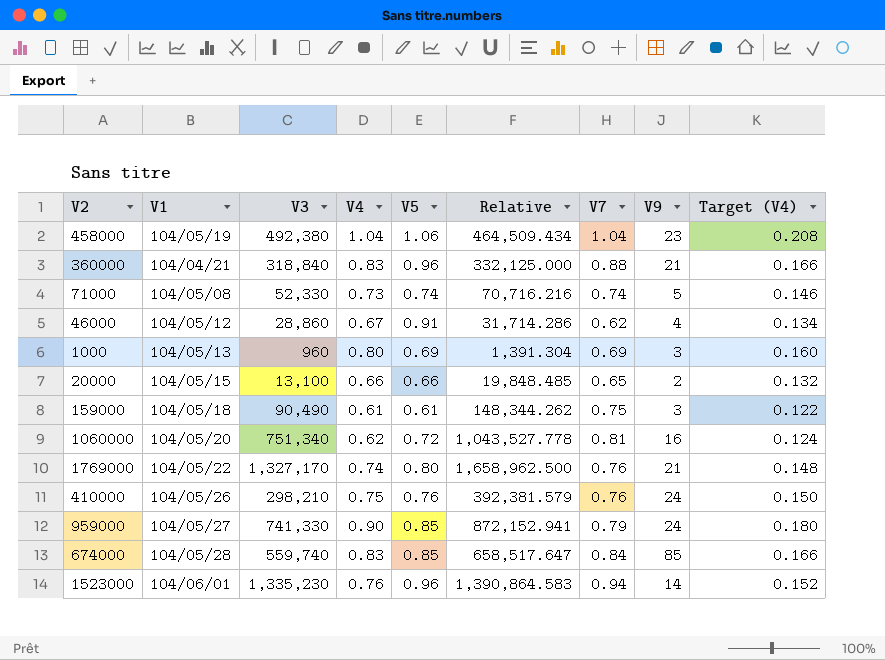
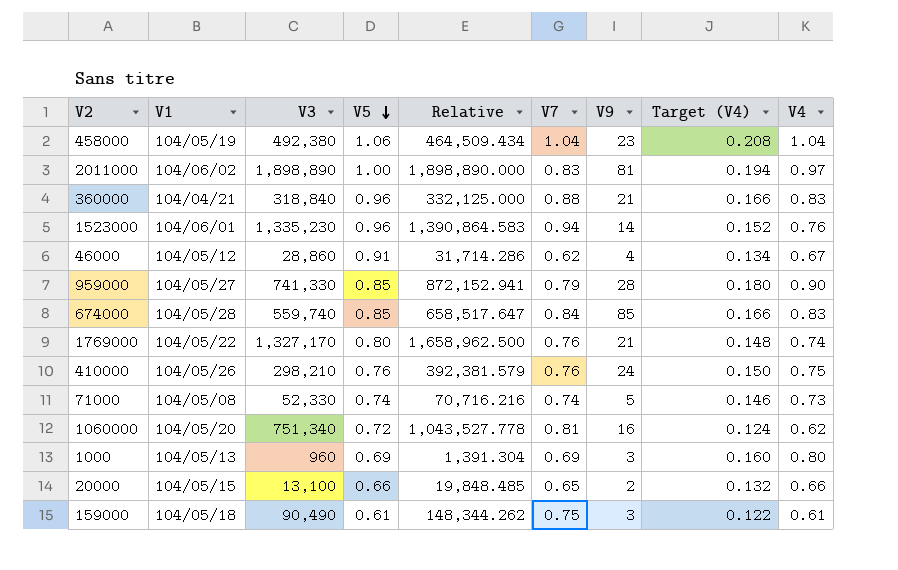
row order: none -> V5 descending
column V4 | position: 4 -> 9
row 2011000: none -> 104/06/02 | 1,898,890 | 1.00 | 1,898,890.000 | 0.83 | 81 | 0.194 | 0.97
959000 | V9: 24 -> 28

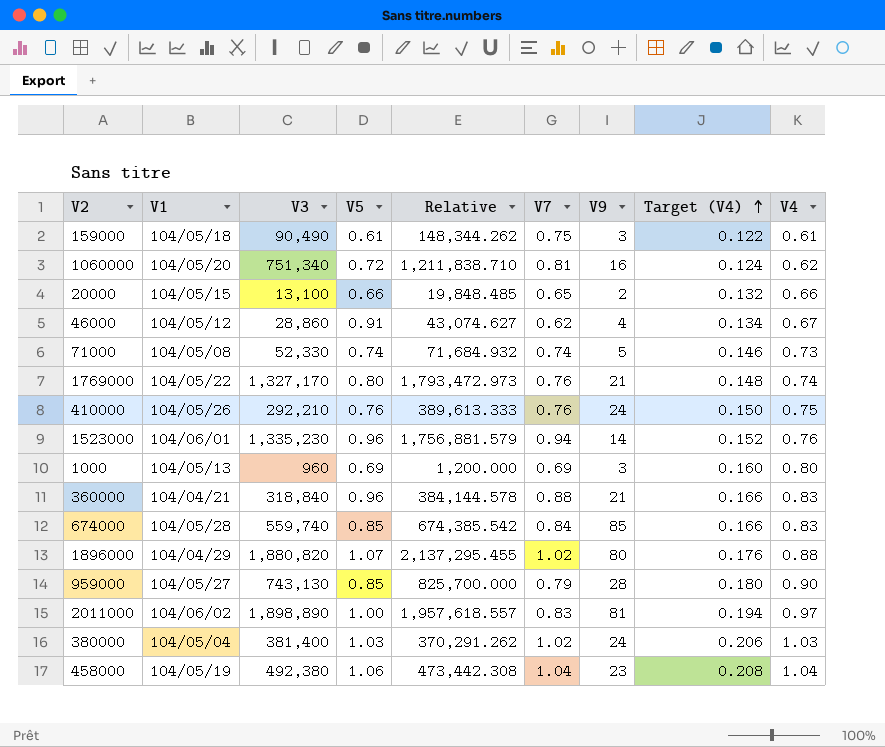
row order: V5 descending -> Target (V4) ascending
column Relative | formula: [V3] / [V5] -> [V3] / [V4]
410000 | V3: 298,210 -> 292,210
row 1896000: none -> 104/04/29 | 1,880,820 | 1.07 | 2,137,295.455 | 1.02 | 80 | 0.176 | 0.88
959000 | V3: 741,330 -> 743,130
row 380000: none -> 104/05/04 | 381,400 | 1.03 | 370,291.262 | 1.02 | 24 | 0.206 | 1.03

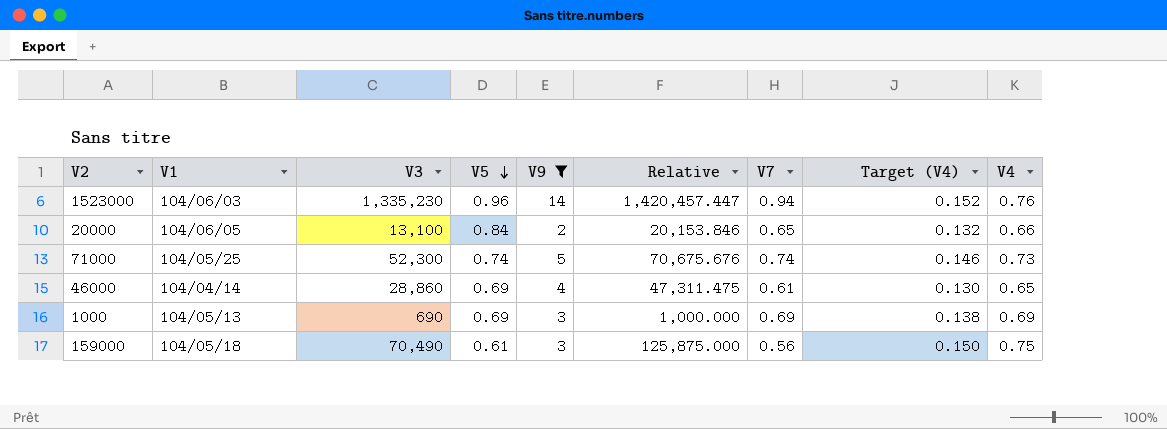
filter: none -> V9 <= 14
row order: Target (V4) ascending -> V5 descending
column V9 | position: 7 -> 5
column Relative | formula: [V3] / [V4] -> [V3] / [V7]
1523000 | V1: 104/06/01 -> 104/06/03
20000 | V1: 104/05/15 -> 104/06/05
20000 | V5: 0.66 -> 0.84
71000 | V1: 104/05/08 -> 104/05/25
71000 | V3: 52,330 -> 52,300
46000 | V1: 104/05/12 -> 104/04/14
46000 | V5: 0.91 -> 0.69
46000 | V7: 0.62 -> 0.61
46000 | Target (V4): 0.134 -> 0.130
46000 | V4: 0.67 -> 0.65
1000 | V3: 960 -> 690
1000 | Target (V4): 0.160 -> 0.138
1000 | V4: 0.80 -> 0.69
159000 | V3: 90,490 -> 70,490
159000 | V7: 0.75 -> 0.56
159000 | Target (V4): 0.122 -> 0.150
159000 | V4: 0.61 -> 0.75

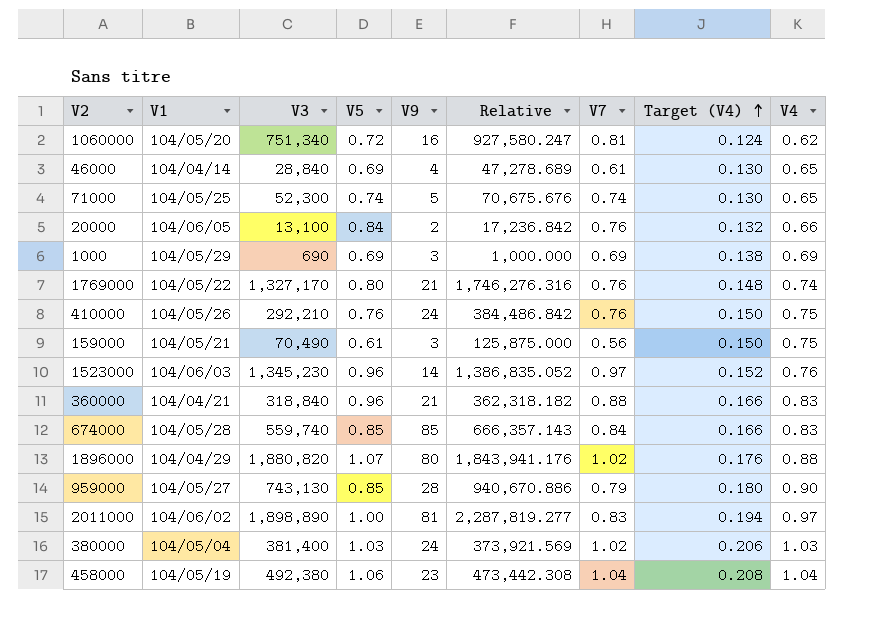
filter: V9 <= 14 -> none
row order: V5 descending -> Target (V4) ascending
46000 | V3: 28,860 -> 28,840
46000 | Relative: 47,311.475 -> 47,278.689
71000 | Target (V4): 0.146 -> 0.130
71000 | V4: 0.73 -> 0.65
20000 | Relative: 20,153.846 -> 17,236.842
20000 | V7: 0.65 -> 0.76
1000 | V1: 104/05/13 -> 104/05/29
159000 | V1: 104/05/18 -> 104/05/21
1523000 | V3: 1,335,230 -> 1,345,230
1523000 | Relative: 1,420,457.447 -> 1,386,835.052
1523000 | V7: 0.94 -> 0.97

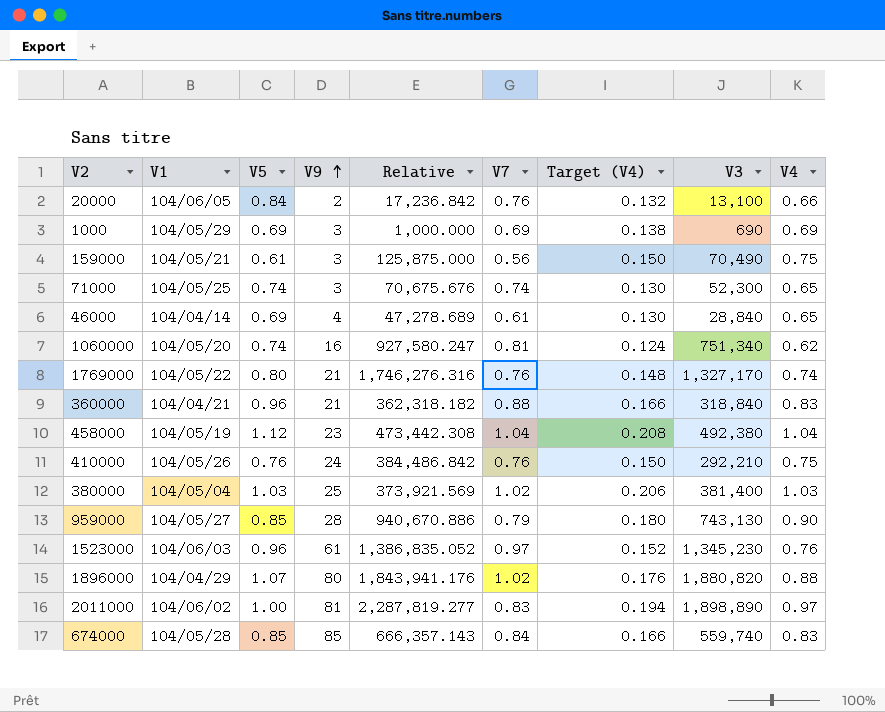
row order: Target (V4) ascending -> V9 ascending
column V3 | position: 3 -> 8
71000 | V9: 5 -> 3
1060000 | V5: 0.72 -> 0.74
458000 | V5: 1.06 -> 1.12
380000 | V9: 24 -> 25
1523000 | V9: 14 -> 61

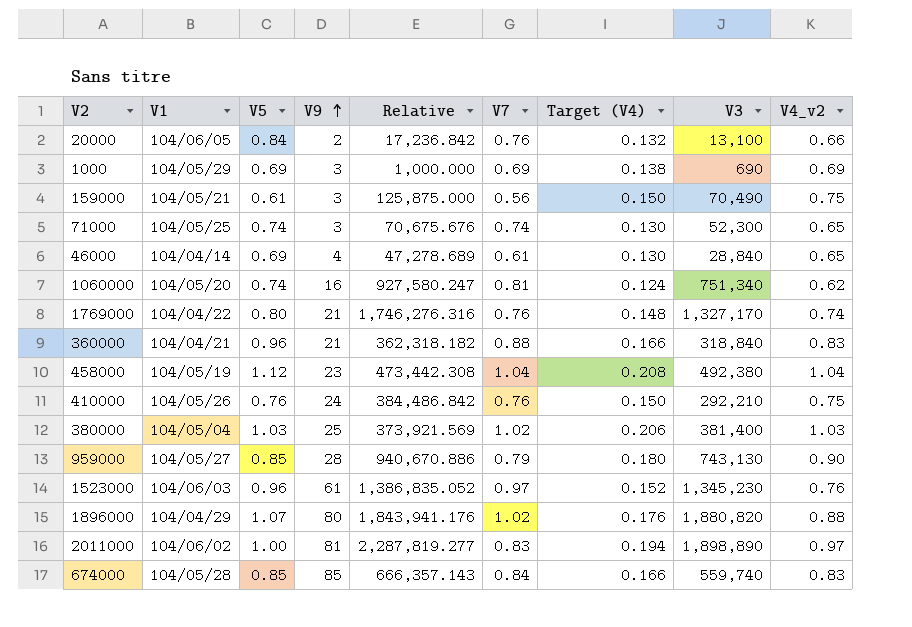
column name: V4 -> V4_v2
1769000 | V1: 104/05/22 -> 104/04/22

